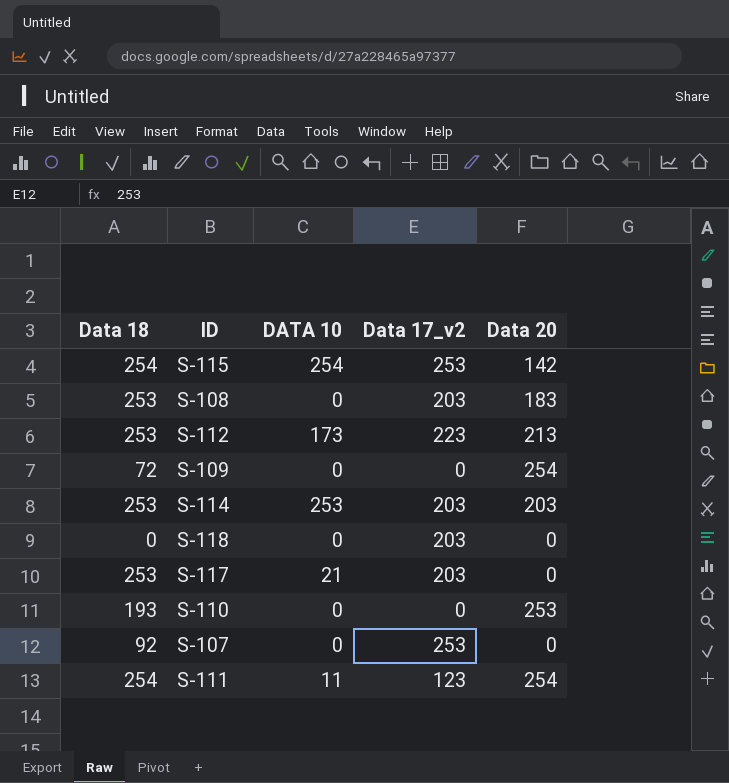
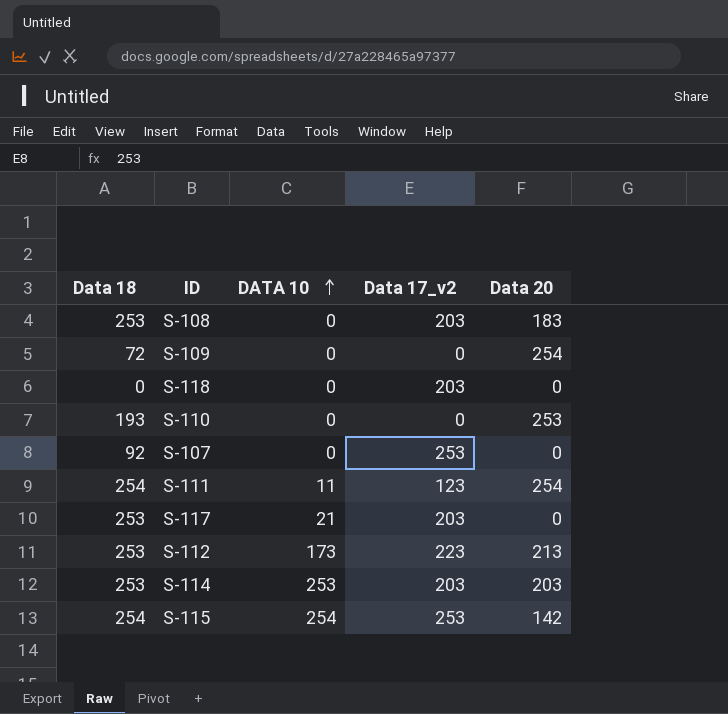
row order: none -> DATA 10 ascending

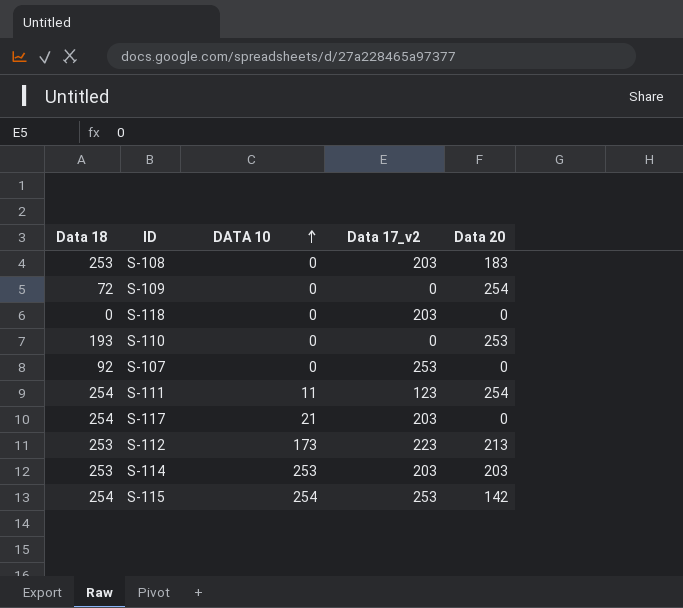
S-117 | Data 18: 253 -> 254

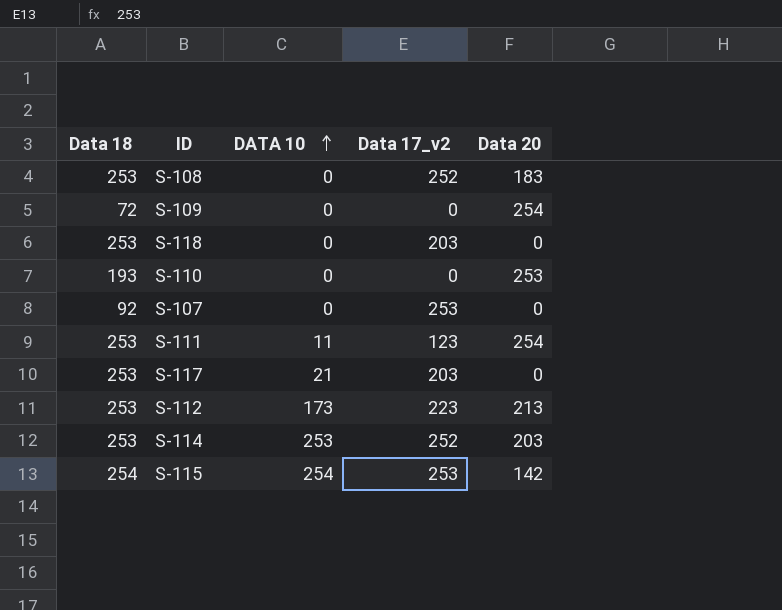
S-108 | Data 17_v2: 203 -> 252
S-118 | Data 18: 0 -> 253
S-111 | Data 18: 254 -> 253
S-117 | Data 18: 254 -> 253
S-114 | Data 17_v2: 203 -> 252

